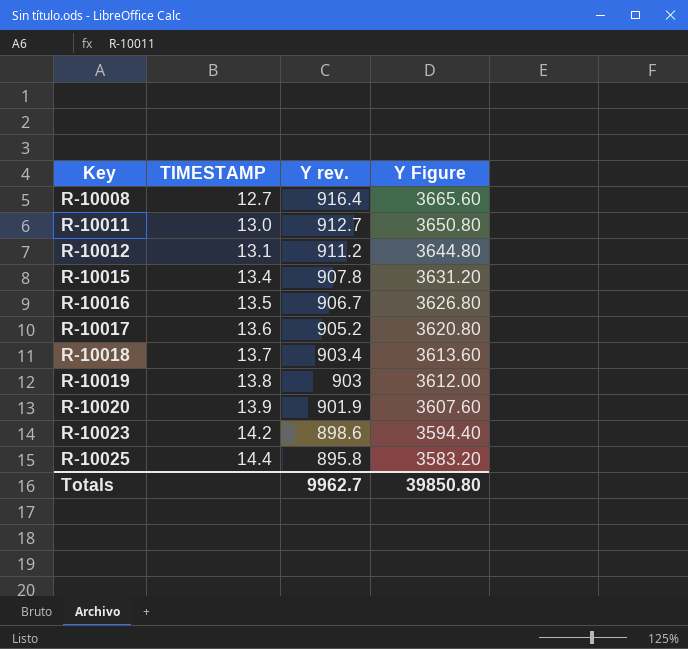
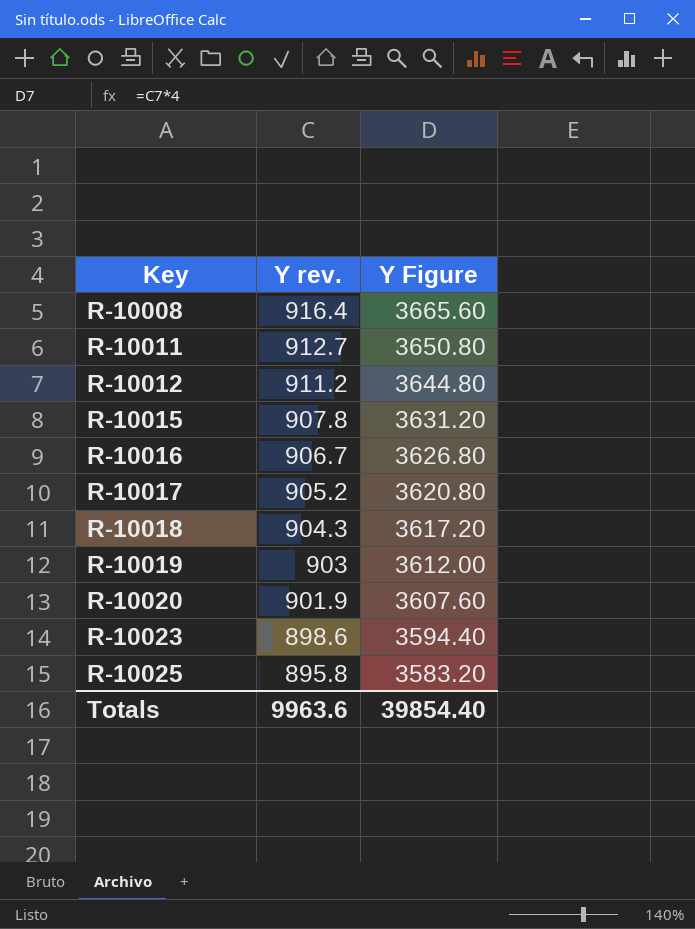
column TIMESTAMP | position: 2 -> none
R-10018 | Y rev.: 903.4 -> 904.3
R-10018 | Y Figure: 3613.60 -> 3617.20
Totals | Y rev.: 9962.7 -> 9963.6
Totals | Y Figure: 39850.80 -> 39854.40

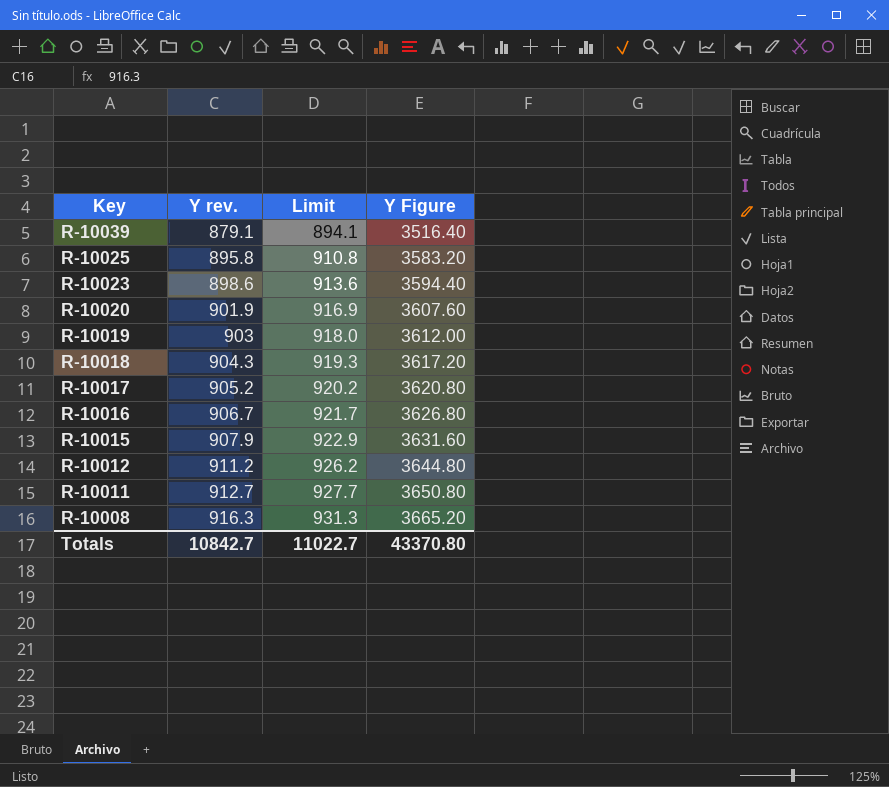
row order: Key ascending -> Key descending
column Limit | formula: none -> [Y rev.] + 15
row R-10039: none -> 879.1 | 894.1 | 3516.40
R-10015 | Y rev.: 907.8 -> 907.9
R-10015 | Y Figure: 3631.20 -> 3631.60
R-10008 | Y rev.: 916.4 -> 916.3
R-10008 | Y Figure: 3665.60 -> 3665.20
Totals | Y rev.: 9963.6 -> 10842.7
Totals | Y Figure: 39854.40 -> 43370.80

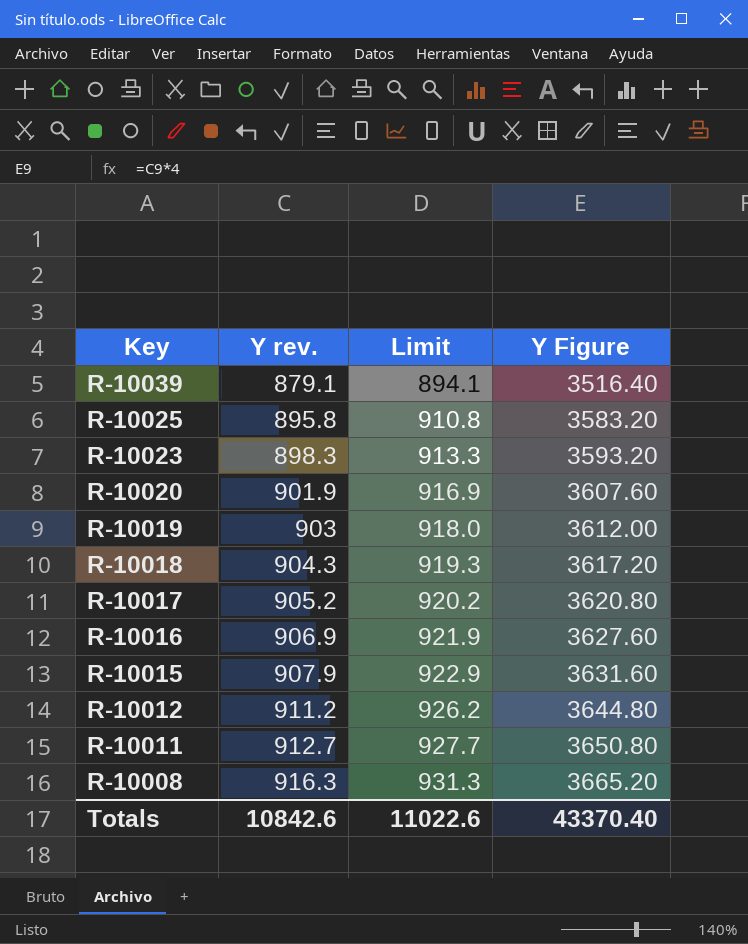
R-10023 | Y rev.: 898.6 -> 898.3
R-10023 | Limit: 913.6 -> 913.3
R-10023 | Y Figure: 3594.40 -> 3593.20
R-10016 | Y rev.: 906.7 -> 906.9
R-10016 | Limit: 921.7 -> 921.9
R-10016 | Y Figure: 3626.80 -> 3627.60
Totals | Y rev.: 10842.7 -> 10842.6
Totals | Limit: 11022.7 -> 11022.6
Totals | Y Figure: 43370.80 -> 43370.40

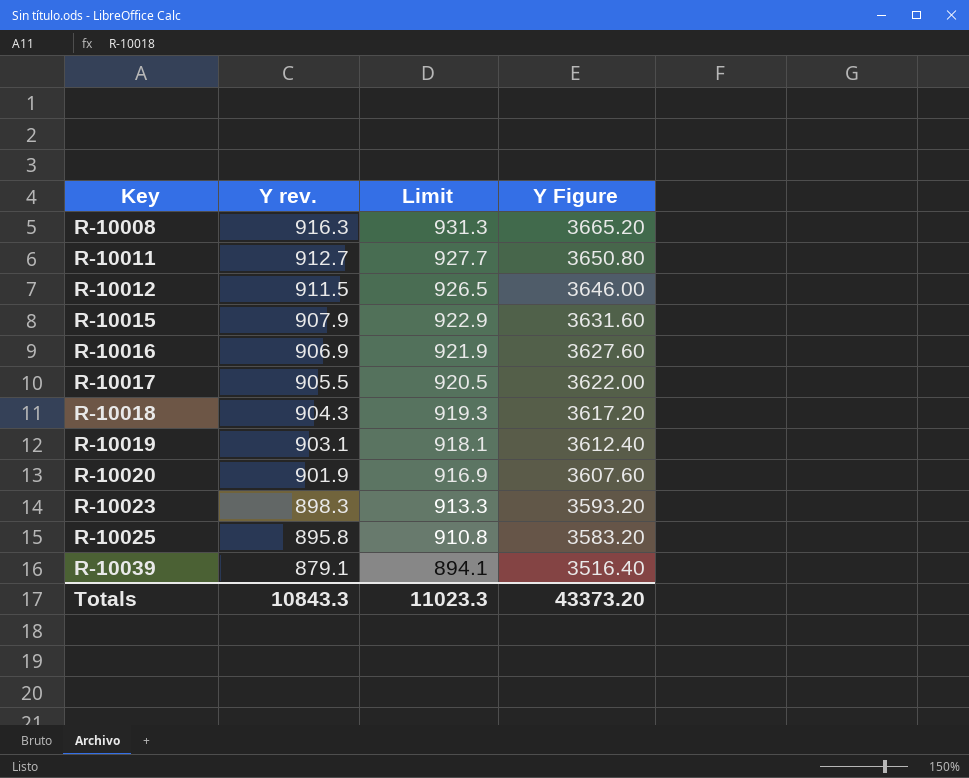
row order: Key descending -> Key ascending
R-10012 | Y rev.: 911.2 -> 911.5
R-10012 | Limit: 926.2 -> 926.5
R-10012 | Y Figure: 3644.80 -> 3646.00
R-10017 | Y rev.: 905.2 -> 905.5
R-10017 | Limit: 920.2 -> 920.5
R-10017 | Y Figure: 3620.80 -> 3622.00
R-10019 | Y rev.: 903 -> 903.1
R-10019 | Limit: 918.0 -> 918.1
R-10019 | Y Figure: 3612.00 -> 3612.40
Totals | Y rev.: 10842.6 -> 10843.3
Totals | Limit: 11022.6 -> 11023.3
Totals | Y Figure: 43370.40 -> 43373.20

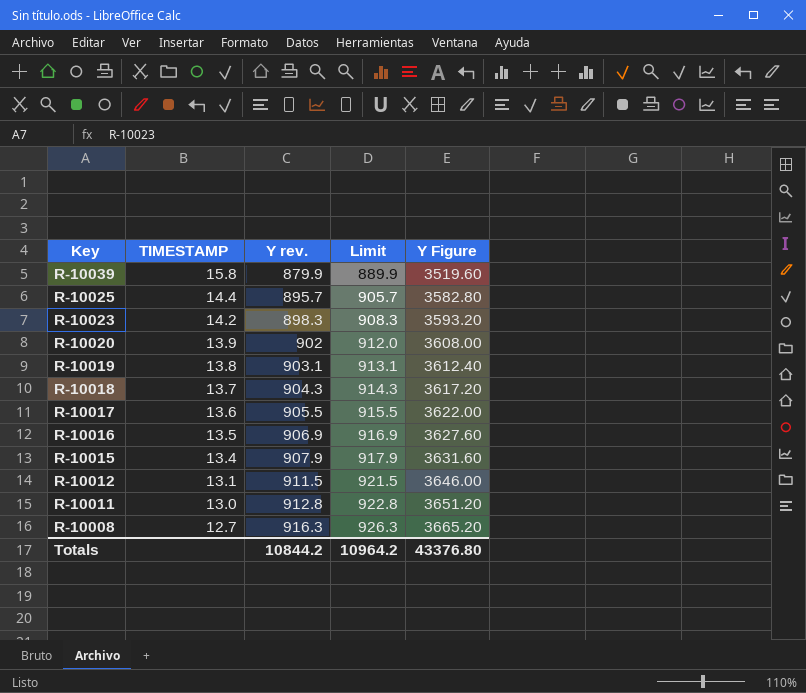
row order: Key ascending -> Key descending
column TIMESTAMP | position: none -> 2
column Limit | formula: [Y rev.] + 15 -> [Y rev.] + 10
R-10039 | Y rev.: 879.1 -> 879.9
R-10039 | Y Figure: 3516.40 -> 3519.60
R-10025 | Y rev.: 895.8 -> 895.7
R-10025 | Y Figure: 3583.20 -> 3582.80
R-10020 | Y rev.: 901.9 -> 902
R-10020 | Y Figure: 3607.60 -> 3608.00
R-10011 | Y rev.: 912.7 -> 912.8
R-10011 | Y Figure: 3650.80 -> 3651.20
Totals | Y rev.: 10843.3 -> 10844.2
Totals | Limit: 11023.3 -> 10964.2
Totals | Y Figure: 43373.20 -> 43376.80

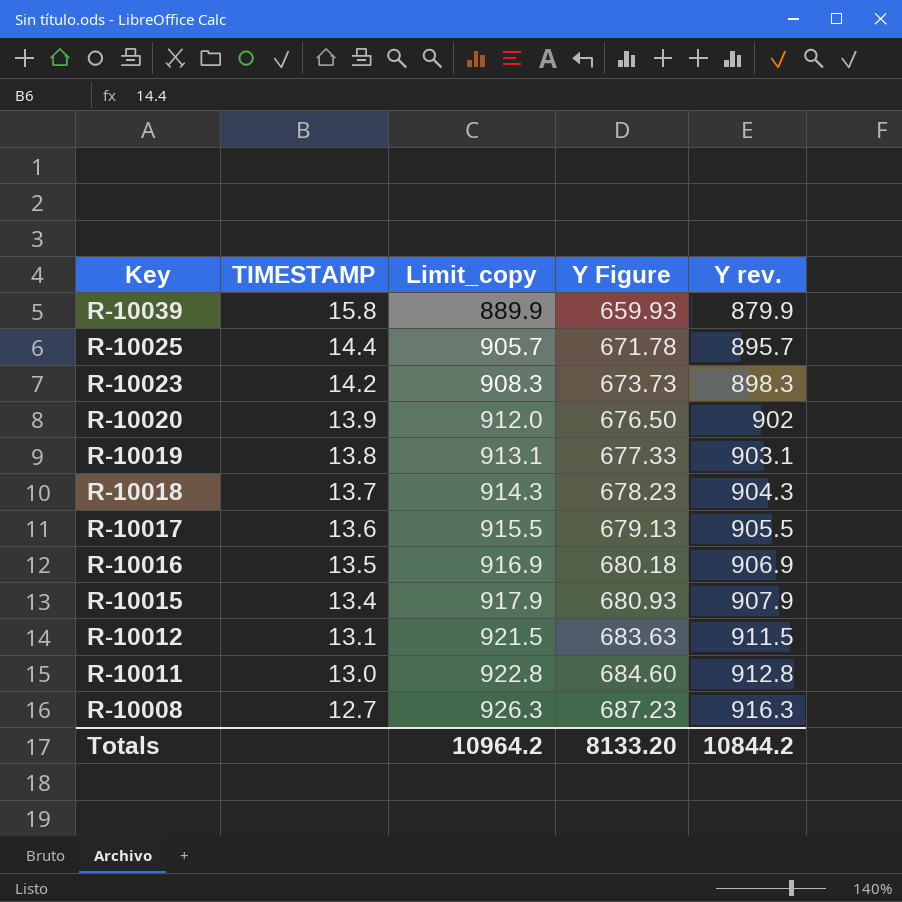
column name: Limit -> Limit_copy
column Y Figure | formula: [Y rev.] * 4 -> [Y rev.] * 0.75
column Y rev. | position: 3 -> 5
Totals | Y Figure: 43376.80 -> 8133.20

